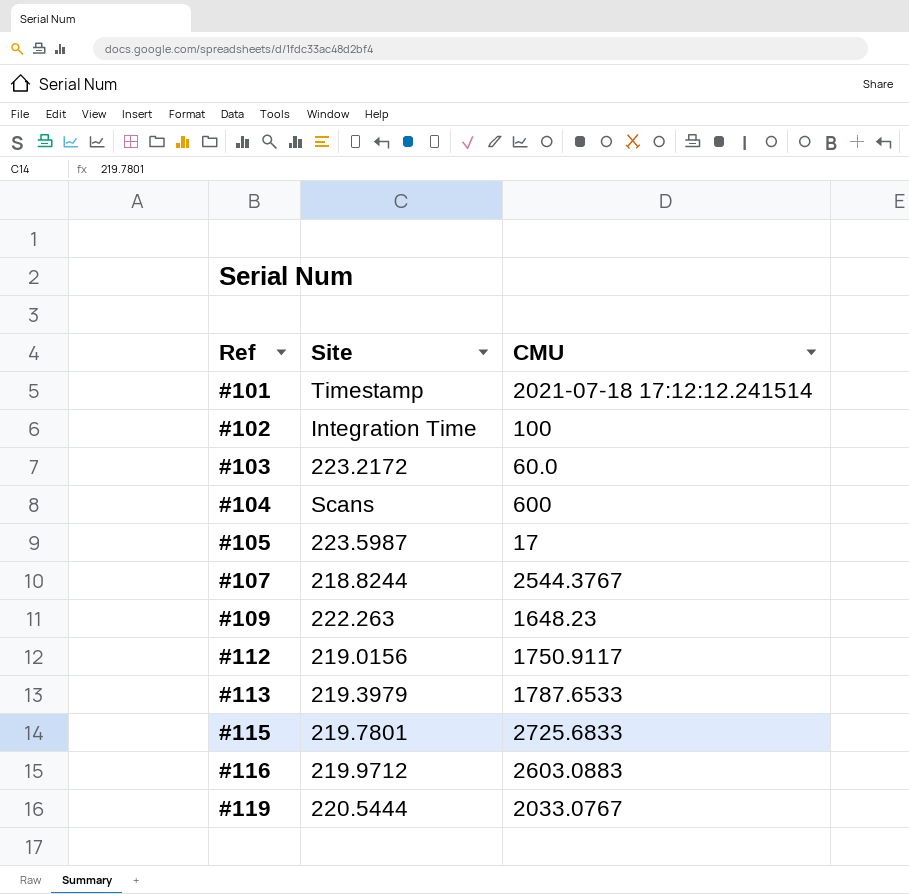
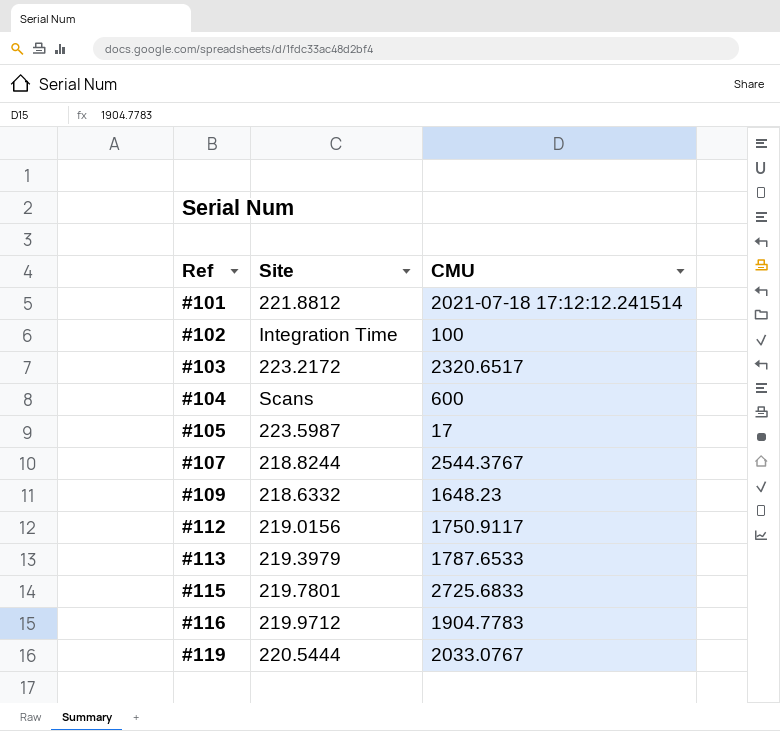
#101 | Site: Timestamp -> 221.8812
#103 | CMU: 60.0 -> 2320.6517
#109 | Site: 222.263 -> 218.6332
#116 | CMU: 2603.0883 -> 1904.7783

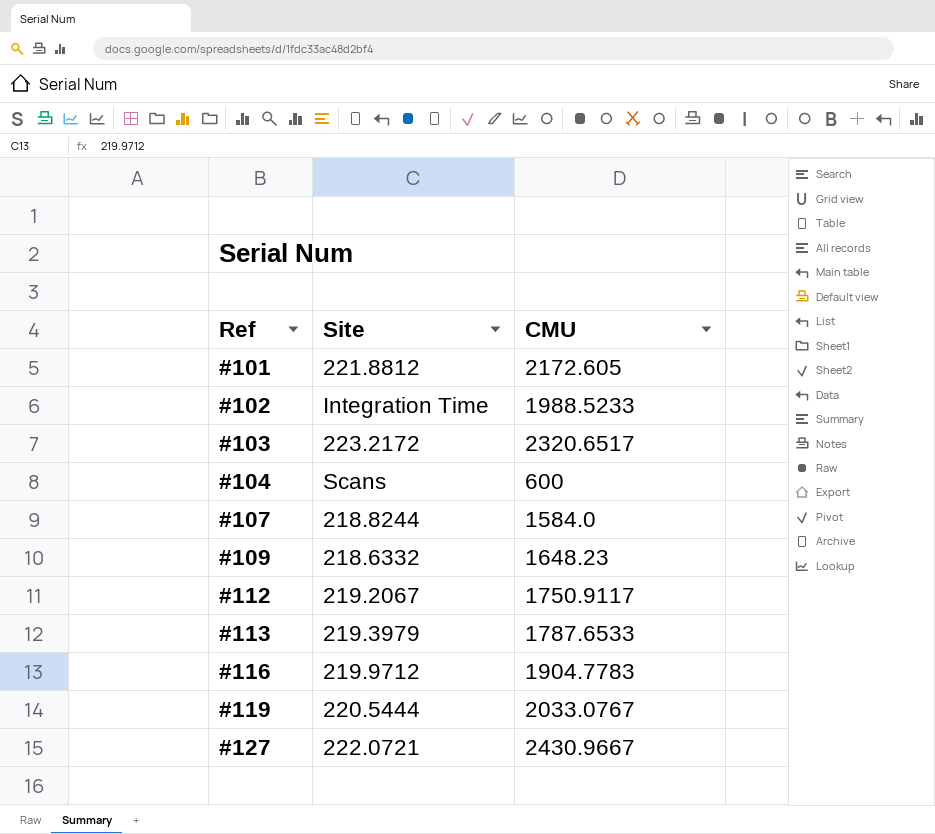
row #105: 223.5987 | 17 -> none
row #115: 219.7801 | 2725.6833 -> none
#101 | CMU: 2021-07-18 17:12:12.241514 -> 2172.605
#102 | CMU: 100 -> 1988.5233
#107 | CMU: 2544.3767 -> 1584.0
#112 | Site: 219.0156 -> 219.2067
row #127: none -> 222.0721 | 2430.9667

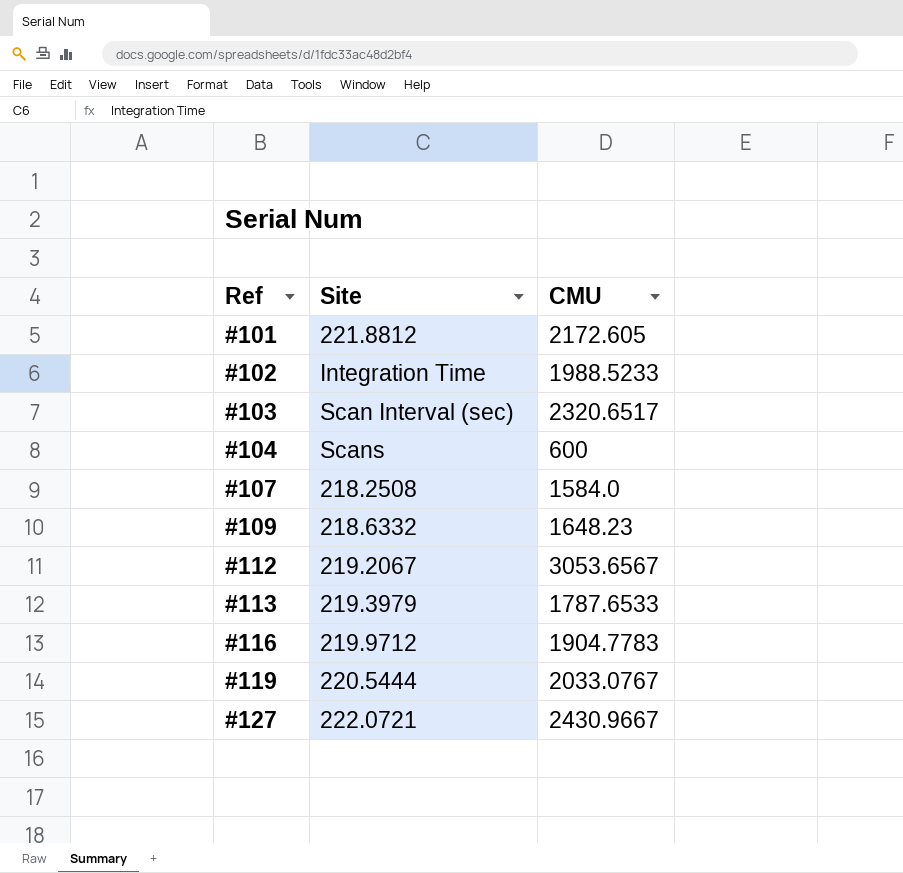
#103 | Site: 223.2172 -> Scan Interval (sec)
#107 | Site: 218.8244 -> 218.2508
#112 | CMU: 1750.9117 -> 3053.6567

